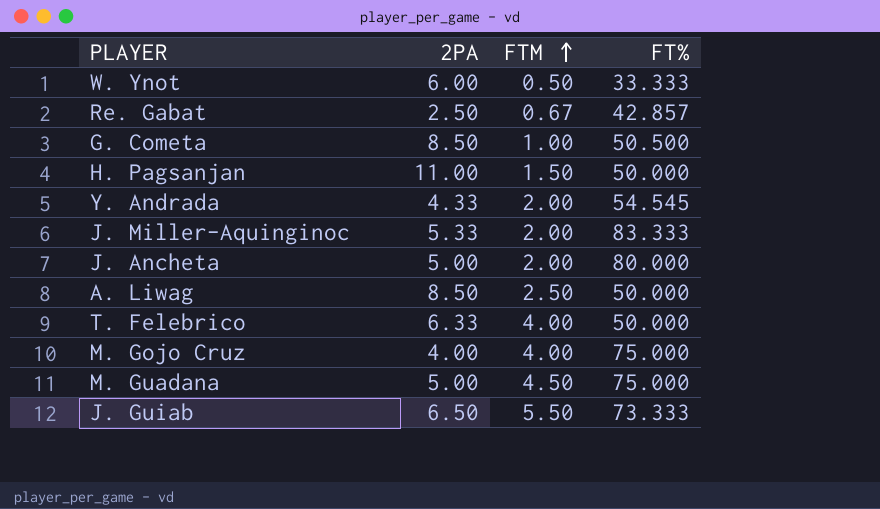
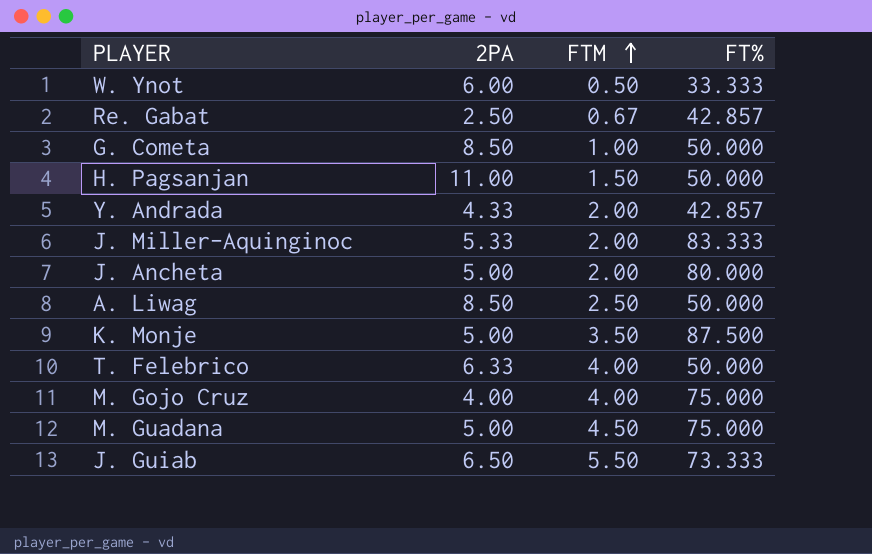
G. Cometa | FT%: 50.500 -> 50.000
Y. Andrada | FT%: 54.545 -> 42.857
row K. Monje: none -> 5.00 | 3.50 | 87.500

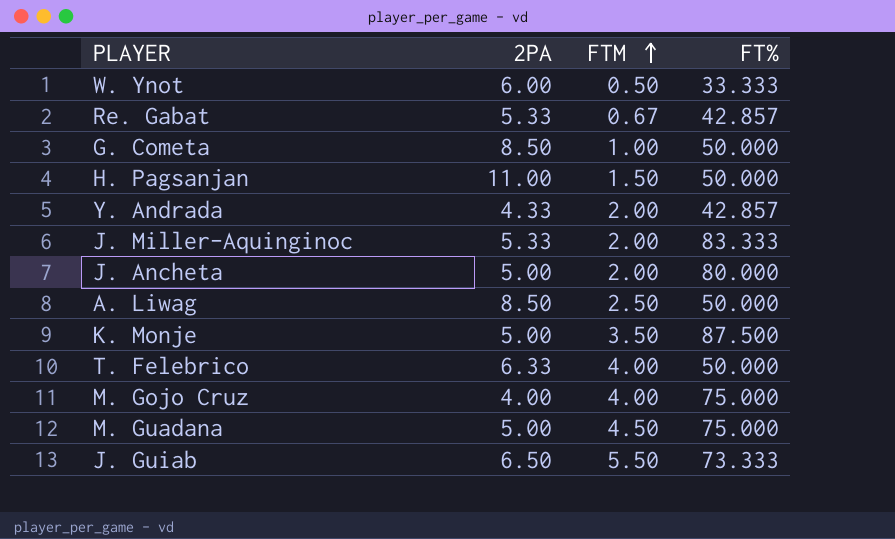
Re. Gabat | 2PA: 2.50 -> 5.33

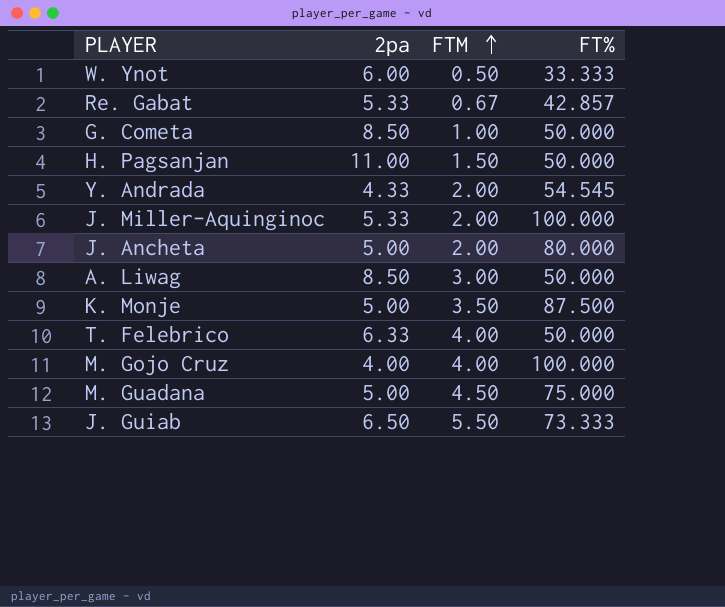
column name: 2PA -> 2pa
Y. Andrada | FT%: 42.857 -> 54.545
J. Miller-Aquinginoc | FT%: 83.333 -> 100.000
A. Liwag | FTM: 2.50 -> 3.00
M. Gojo Cruz | FT%: 75.000 -> 100.000

